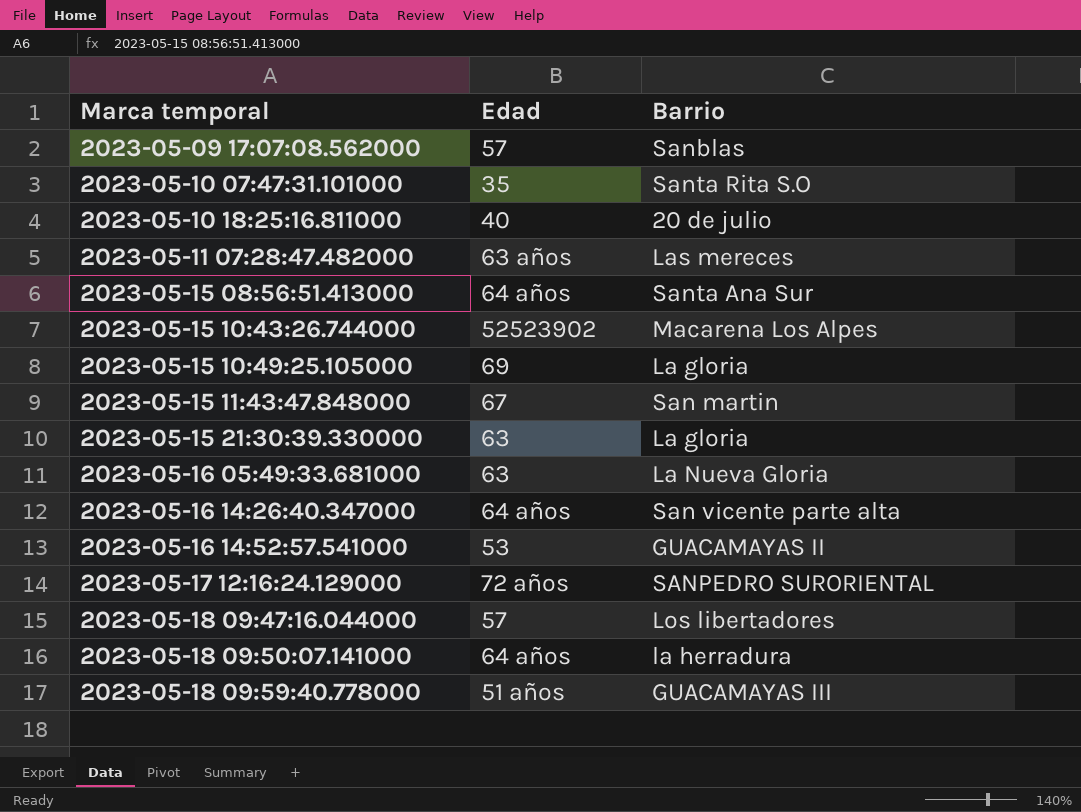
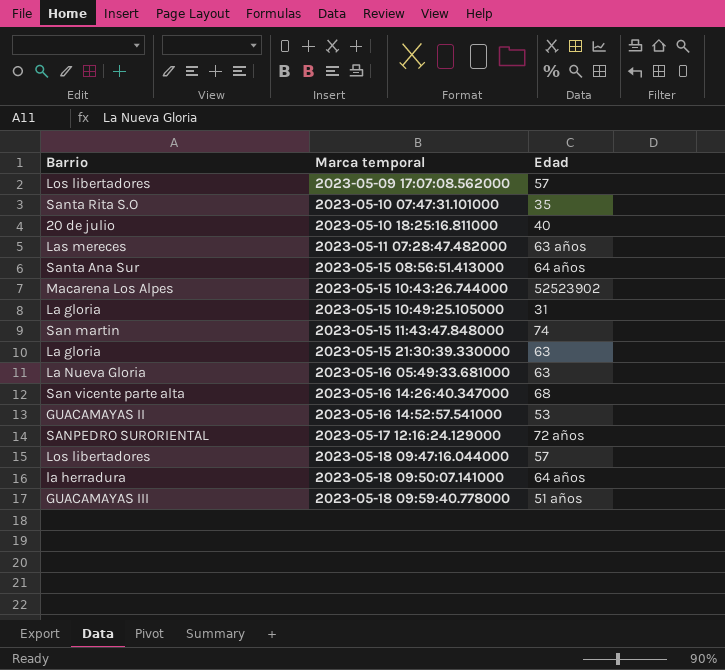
column Barrio | position: 3 -> 1
2023-05-09 17:07:08.562000 | Barrio: Sanblas -> Los libertadores
2023-05-15 10:49:25.105000 | Edad: 69 -> 31
2023-05-15 11:43:47.848000 | Edad: 67 -> 74
2023-05-16 14:26:40.347000 | Edad: 64 años -> 68

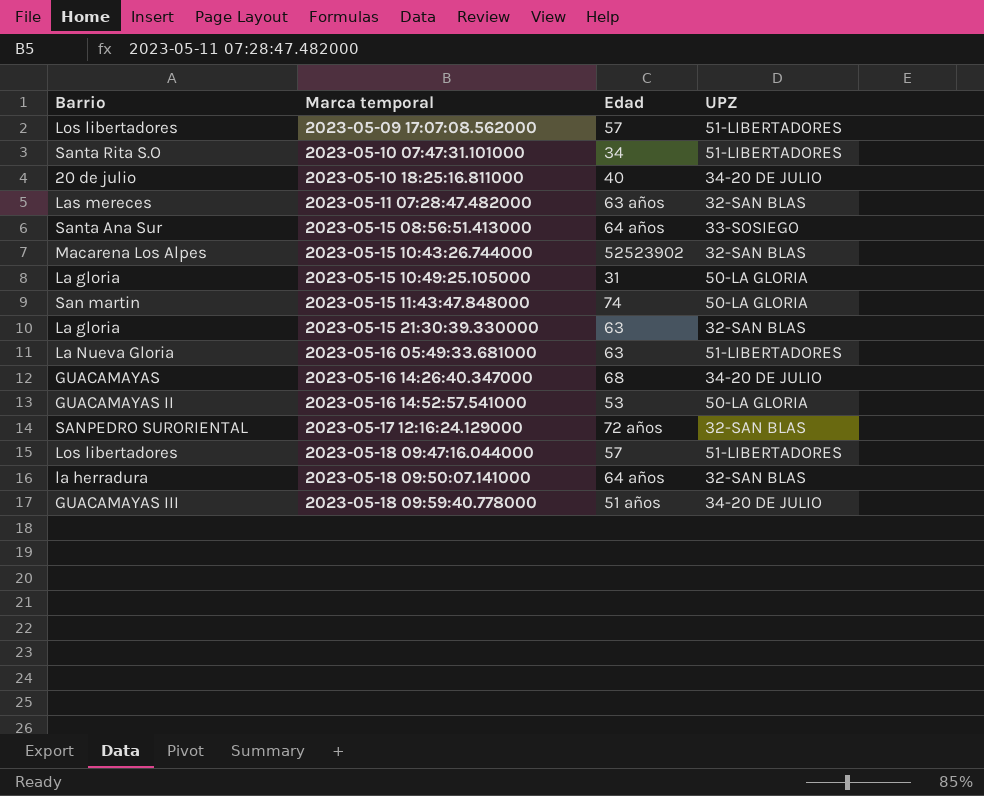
column UPZ | position: none -> 4
2023-05-10 07:47:31.101000 | Edad: 35 -> 34
2023-05-16 14:26:40.347000 | Barrio: San vicente parte alta -> GUACAMAYAS

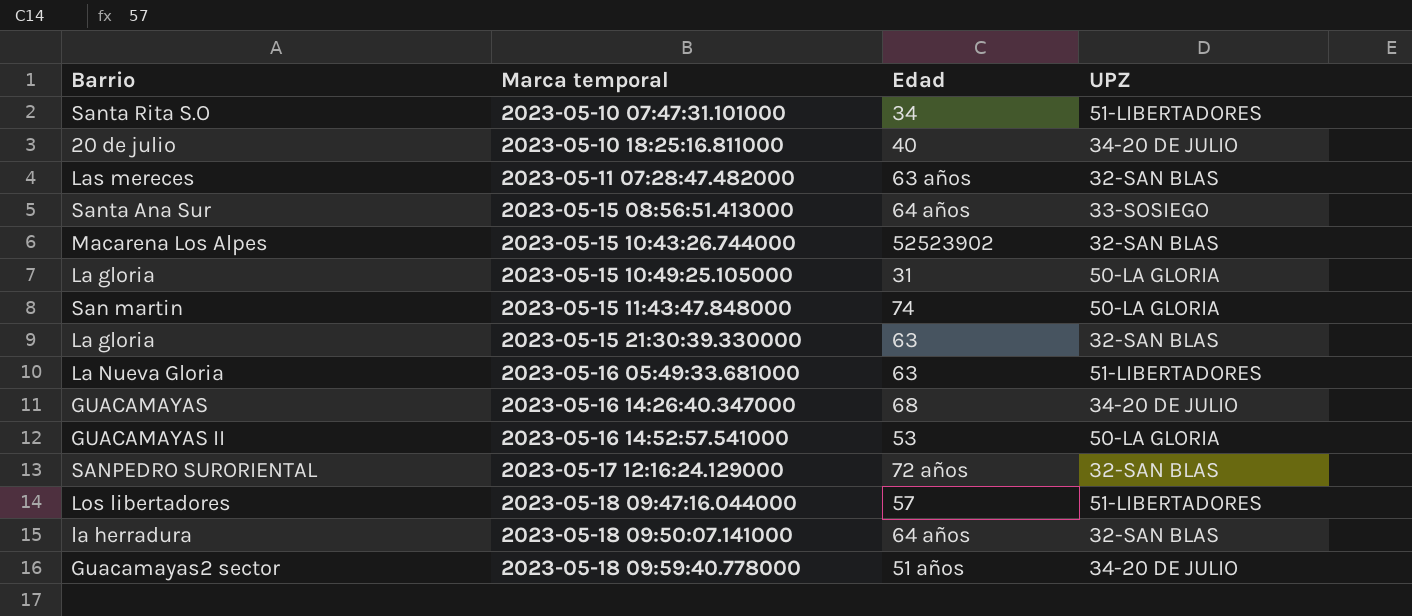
row 2023-05-09 17:07:08.562000: Los libertadores | 57 | 51-LIBERTADORES -> none
2023-05-18 09:59:40.778000 | Barrio: GUACAMAYAS III -> Guacamayas2 sector

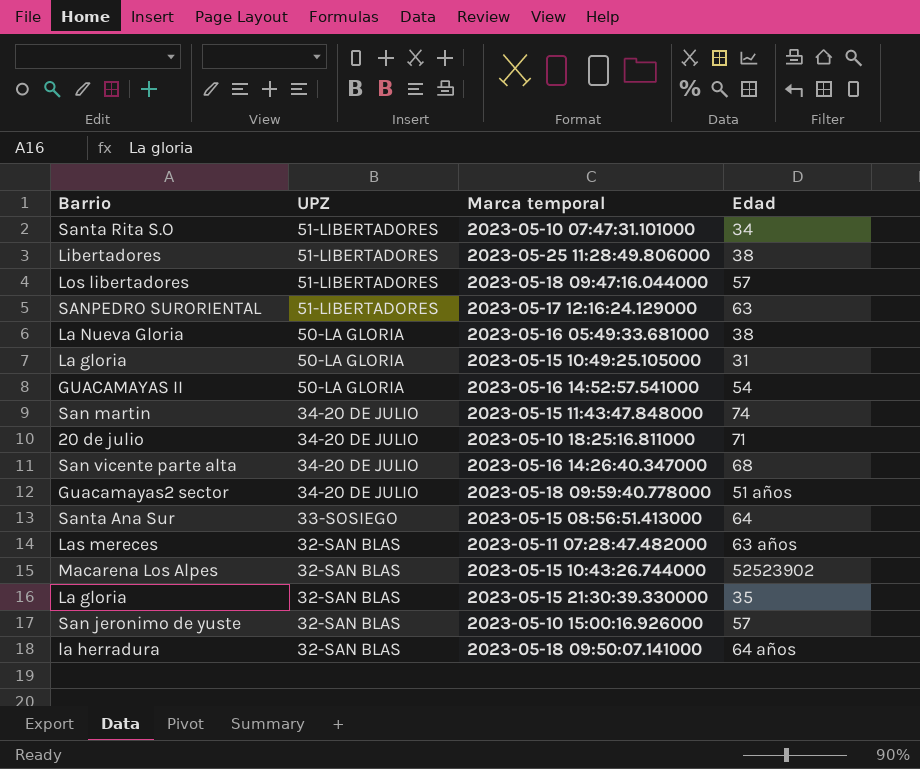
row order: Marca temporal ascending -> UPZ descending
column UPZ | position: 4 -> 2
row 2023-05-25 11:28:49.806000: none -> Libertadores | 51-LIBERTADORES | 38
2023-05-17 12:16:24.129000 | UPZ: 32-SAN BLAS -> 51-LIBERTADORES
2023-05-17 12:16:24.129000 | Edad: 72 años -> 63
2023-05-16 05:49:33.681000 | UPZ: 51-LIBERTADORES -> 50-LA GLORIA
2023-05-16 05:49:33.681000 | Edad: 63 -> 38
2023-05-16 14:52:57.541000 | Edad: 53 -> 54
2023-05-15 11:43:47.848000 | UPZ: 50-LA GLORIA -> 34-20 DE JULIO
2023-05-10 18:25:16.811000 | Edad: 40 -> 71
2023-05-16 14:26:40.347000 | Barrio: GUACAMAYAS -> San vicente parte alta
2023-05-15 08:56:51.413000 | Edad: 64 años -> 64
2023-05-15 21:30:39.330000 | Edad: 63 -> 35
row 2023-05-10 15:00:16.926000: none -> San jeronimo de yuste | 32-SAN BLAS | 57

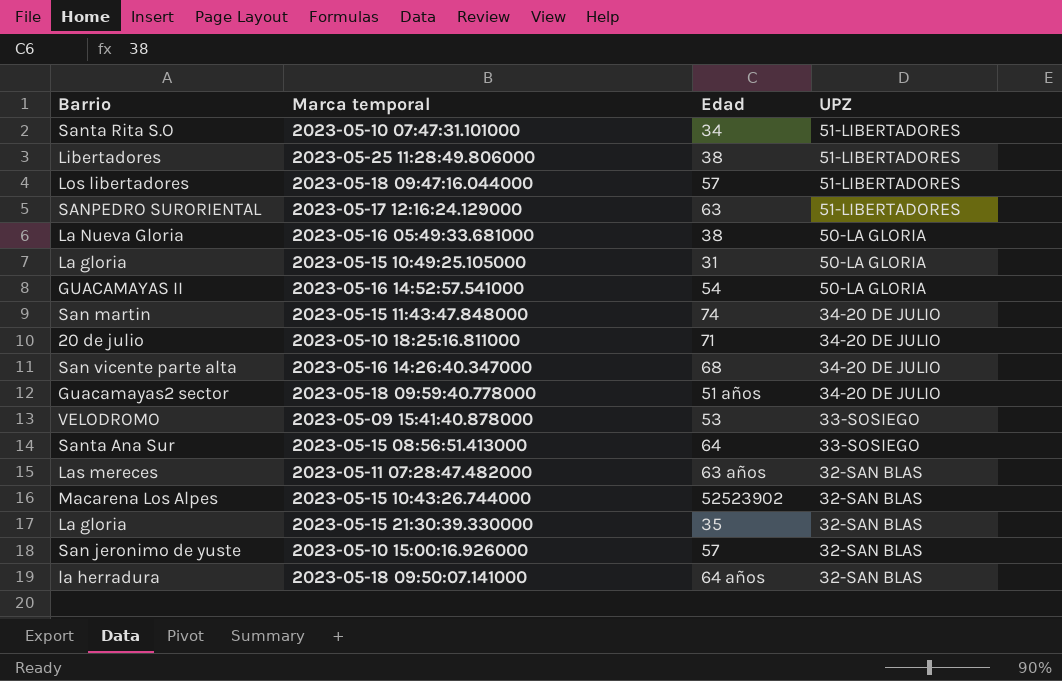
column UPZ | position: 2 -> 4
row 2023-05-09 15:41:40.878000: none -> VELODROMO | 53 | 33-SOSIEGO

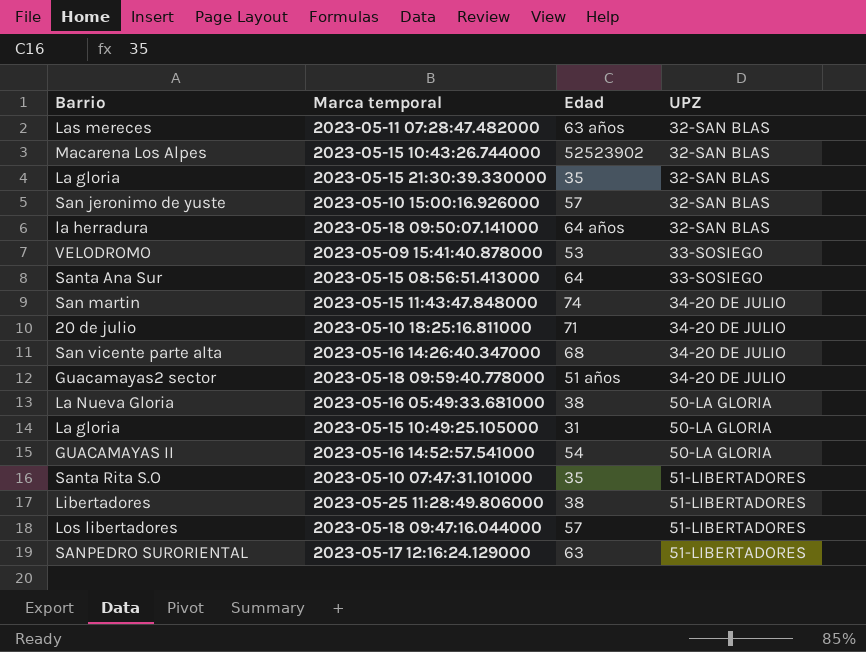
row order: UPZ descending -> UPZ ascending
2023-05-10 07:47:31.101000 | Edad: 34 -> 35

